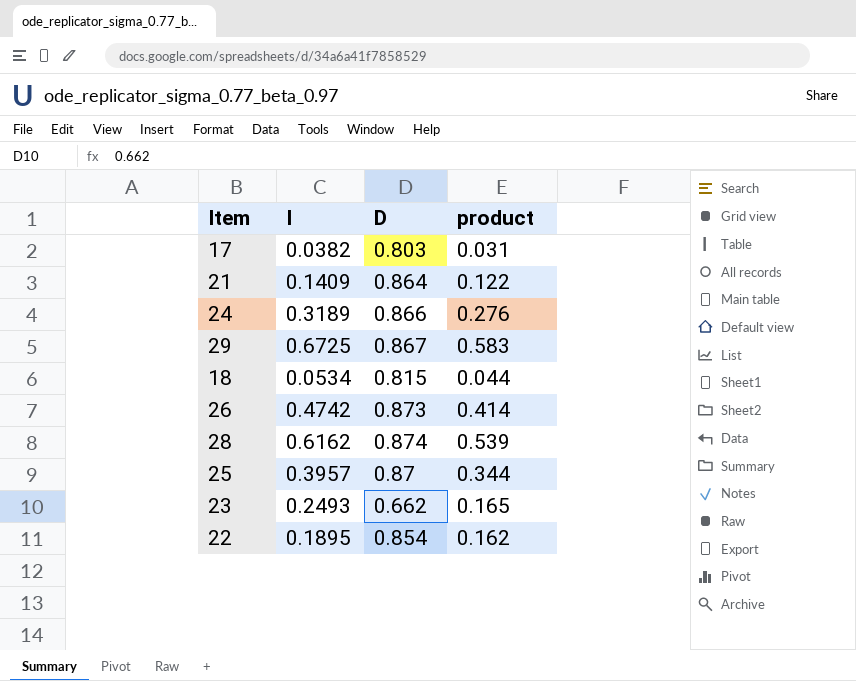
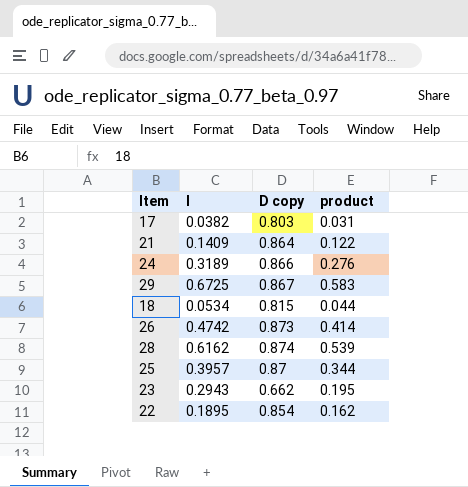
column name: D -> D copy
23 | I: 0.2493 -> 0.2943
23 | product: 0.165 -> 0.195

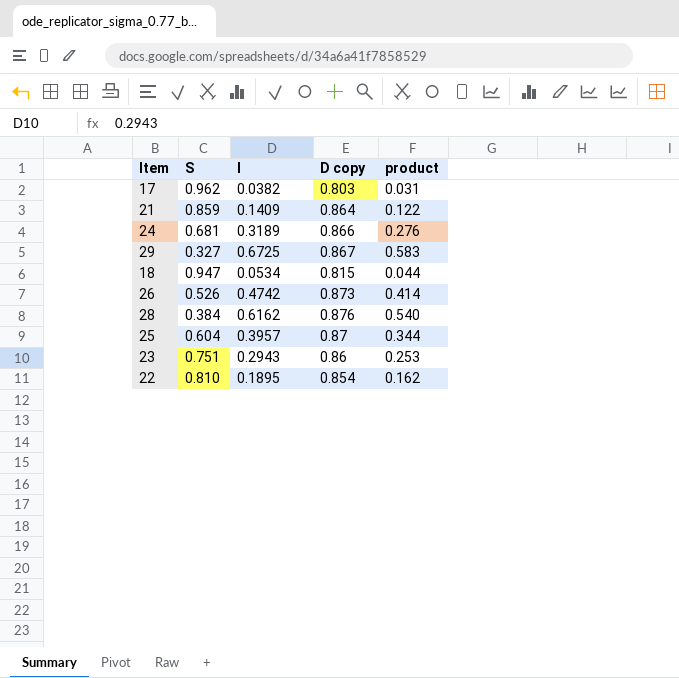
column S | position: none -> 2
28 | D copy: 0.874 -> 0.876
28 | product: 0.539 -> 0.540
23 | D copy: 0.662 -> 0.86
23 | product: 0.195 -> 0.253

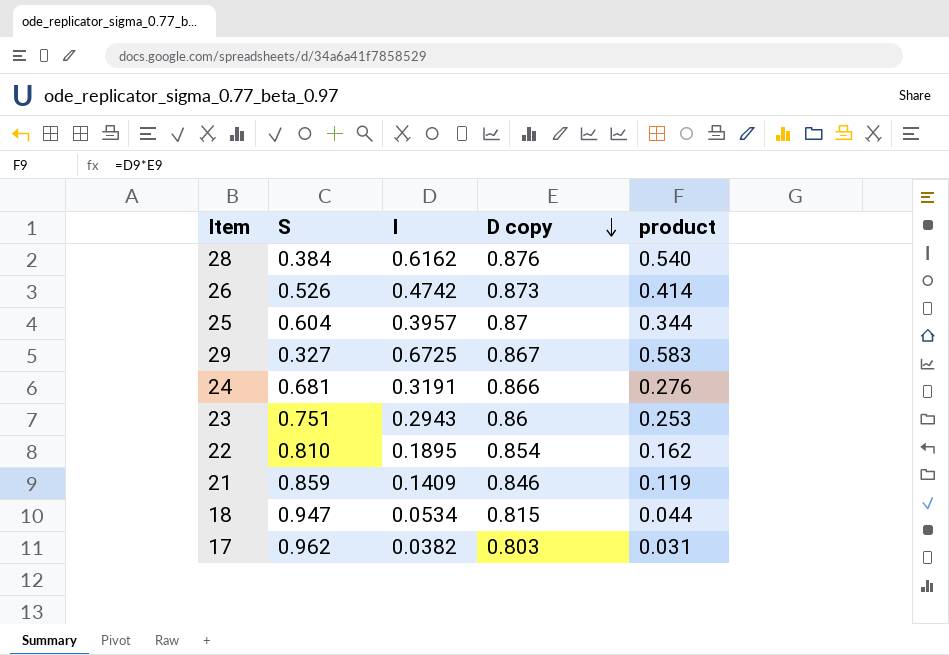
row order: none -> D copy descending
24 | I: 0.3189 -> 0.3191
21 | D copy: 0.864 -> 0.846
21 | product: 0.122 -> 0.119

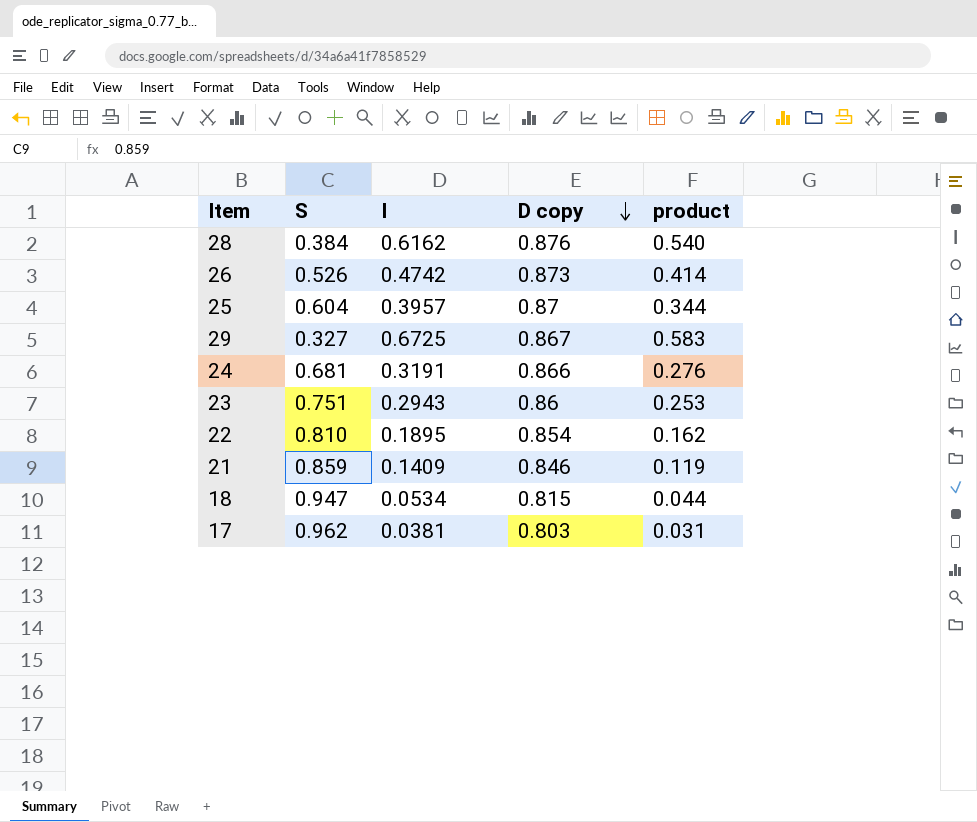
17 | I: 0.0382 -> 0.0381

